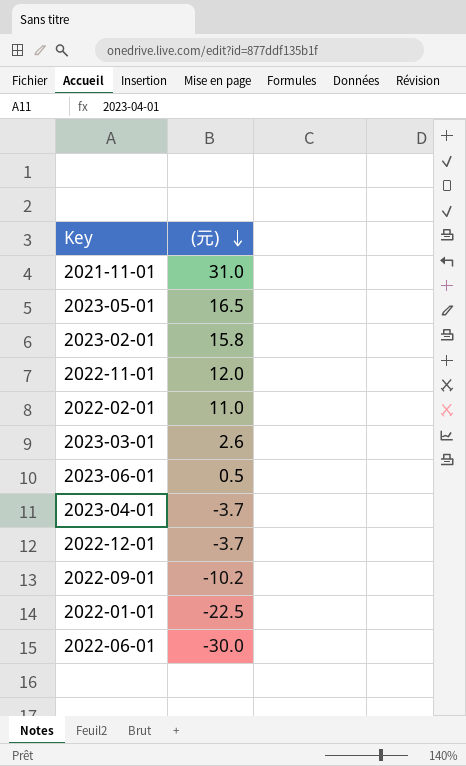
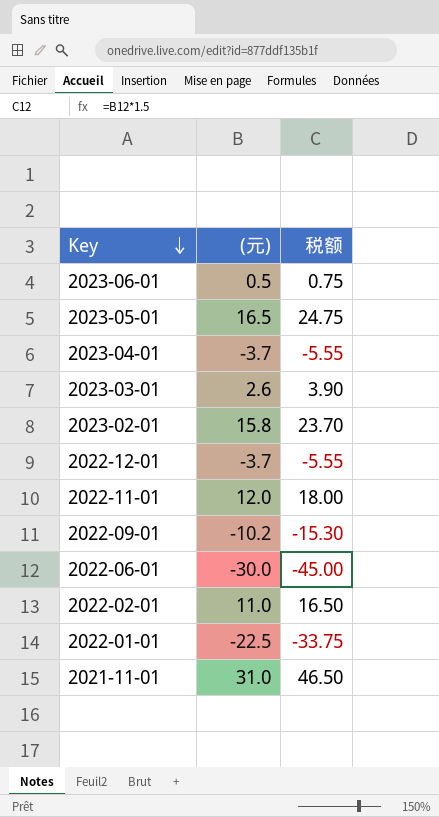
row order: (元) descending -> Key descending
column 税额 | formula: none -> [(元)] * 1.5

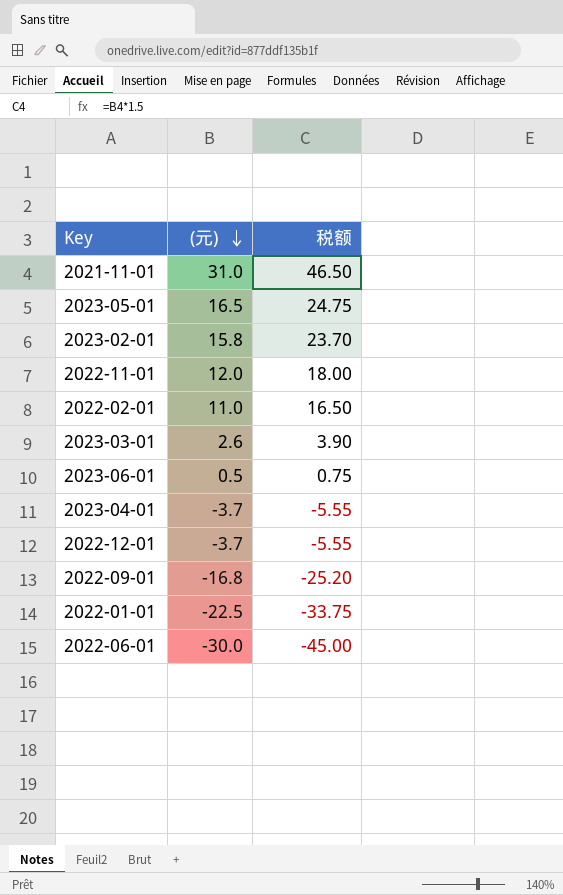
row order: Key descending -> (元) descending
2022-09-01 | (元): -10.2 -> -16.8
2022-09-01 | 税额: -15.30 -> -25.20

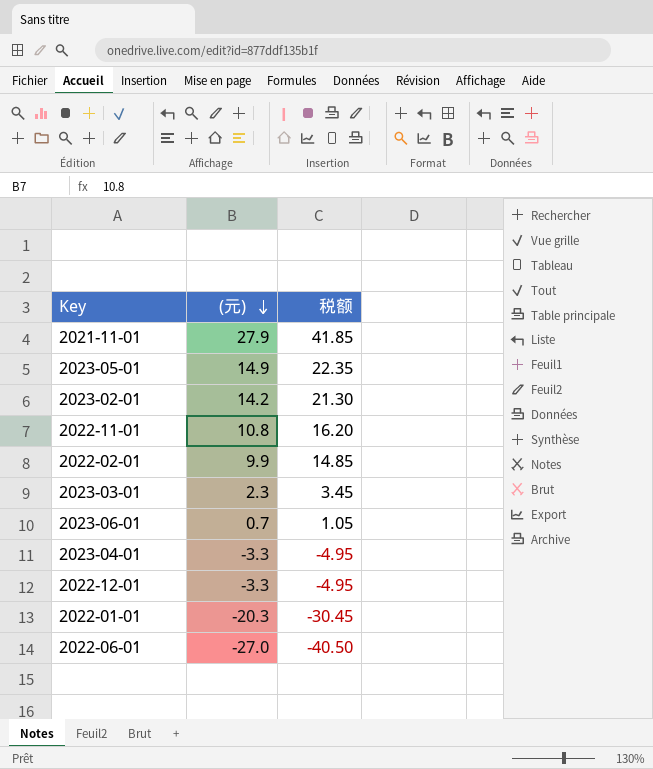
row 2022-09-01: -16.8 | -25.20 -> none
2021-11-01 | (元): 31.0 -> 27.9
2021-11-01 | 税额: 46.50 -> 41.85
2023-05-01 | (元): 16.5 -> 14.9
2023-05-01 | 税额: 24.75 -> 22.35
2023-02-01 | (元): 15.8 -> 14.2
2023-02-01 | 税额: 23.70 -> 21.30
2022-11-01 | (元): 12.0 -> 10.8
2022-11-01 | 税额: 18.00 -> 16.20
2022-02-01 | (元): 11.0 -> 9.9
2022-02-01 | 税额: 16.50 -> 14.85
2023-03-01 | (元): 2.6 -> 2.3
2023-03-01 | 税额: 3.90 -> 3.45
2023-06-01 | (元): 0.5 -> 0.7
2023-06-01 | 税额: 0.75 -> 1.05
2023-04-01 | (元): -3.7 -> -3.3
2023-04-01 | 税额: -5.55 -> -4.95
2022-12-01 | (元): -3.7 -> -3.3
2022-12-01 | 税额: -5.55 -> -4.95
2022-01-01 | (元): -22.5 -> -20.3
2022-01-01 | 税额: -33.75 -> -30.45
2022-06-01 | (元): -30.0 -> -27.0
2022-06-01 | 税额: -45.00 -> -40.50

